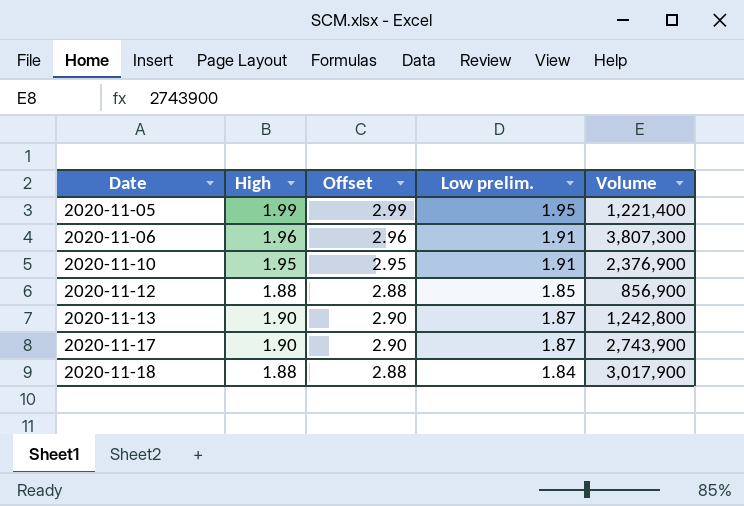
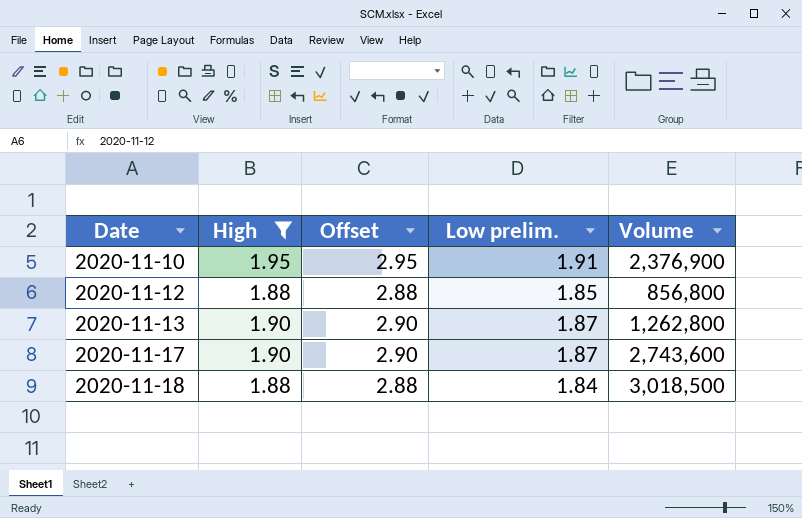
filter: none -> High <= 1.95
2020-11-12 | Volume: 856,900 -> 856,800
2020-11-13 | Volume: 1,242,800 -> 1,262,800
2020-11-17 | Volume: 2,743,900 -> 2,743,600
2020-11-18 | Volume: 3,017,900 -> 3,018,500

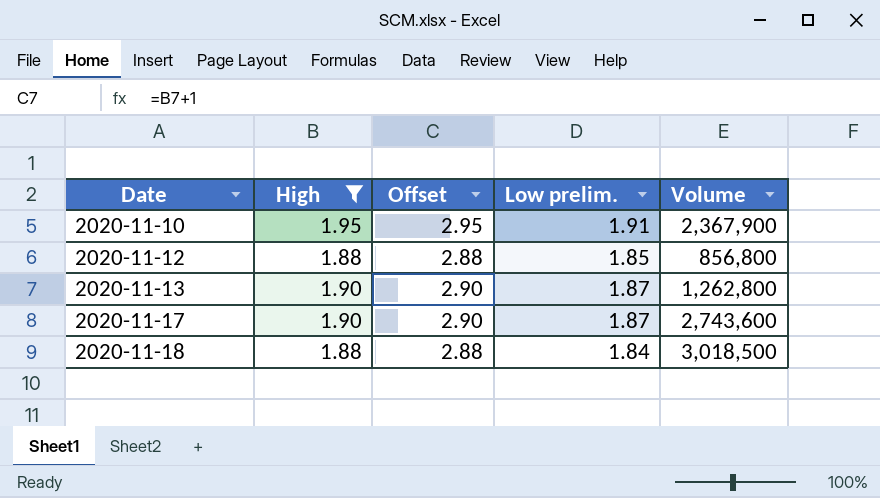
2020-11-10 | Volume: 2,376,900 -> 2,367,900

